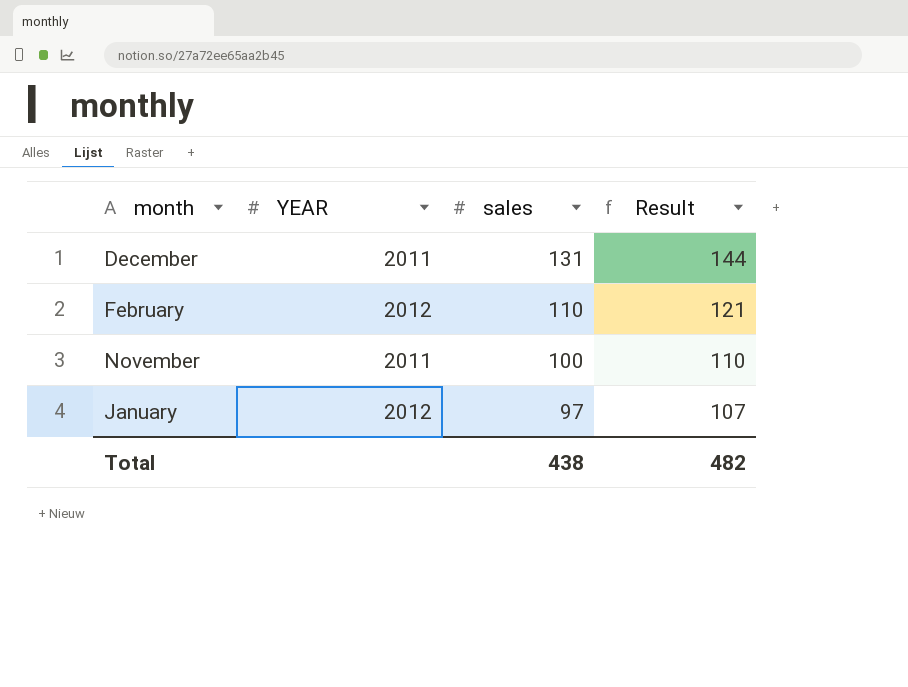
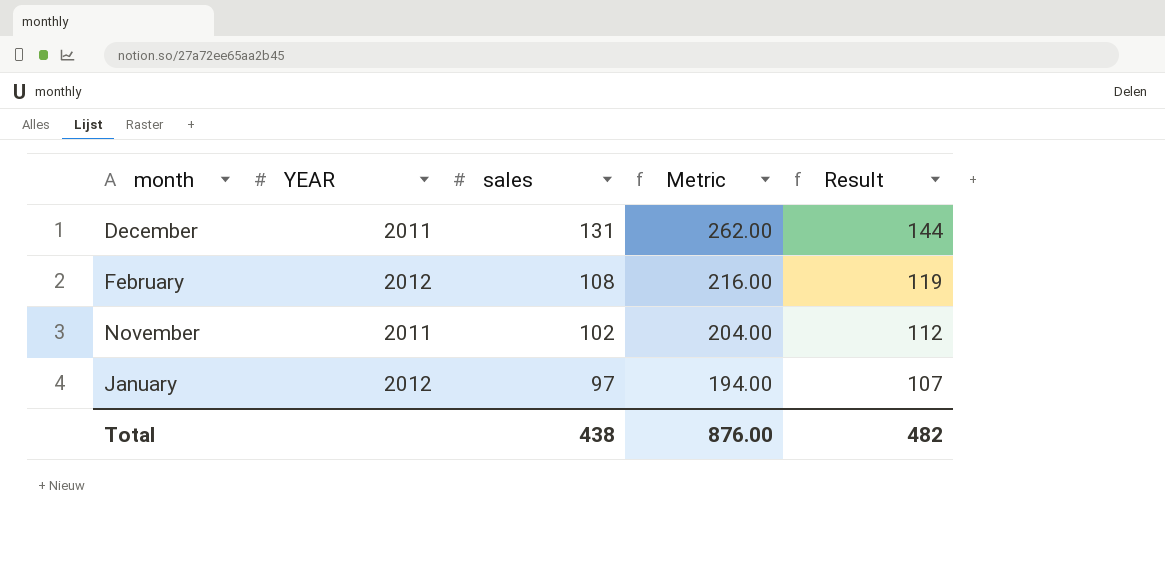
column Metric | formula: none -> [sales] * 2
February | sales: 110 -> 108
February | Result: 121 -> 119
November | sales: 100 -> 102
November | Result: 110 -> 112

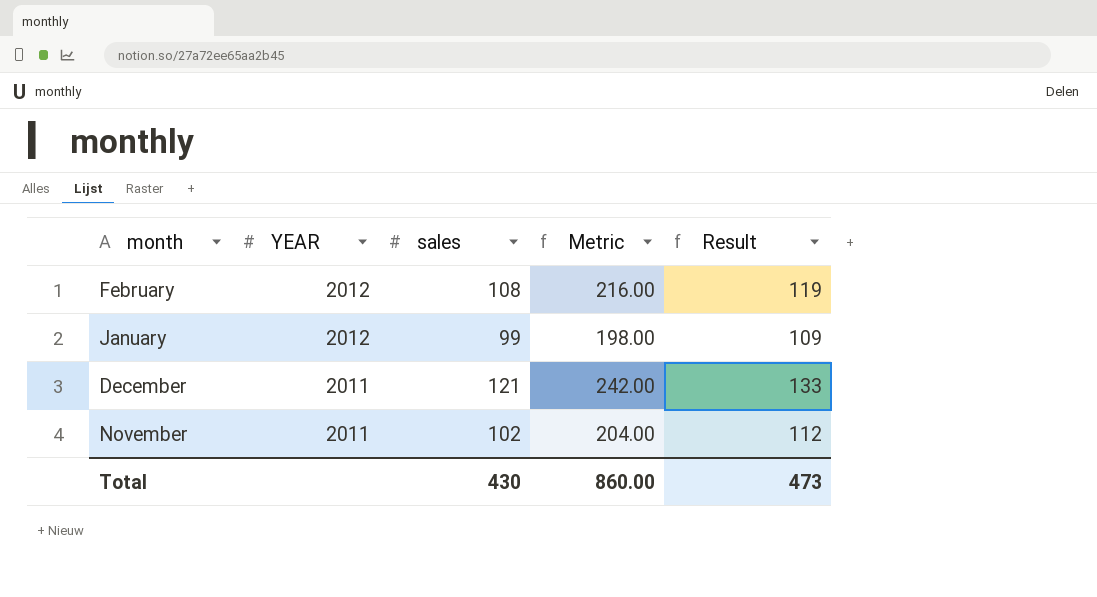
row order: sales descending -> YEAR descending
January | sales: 97 -> 99
January | Metric: 194.00 -> 198.00
January | Result: 107 -> 109
December | sales: 131 -> 121
December | Metric: 262.00 -> 242.00
December | Result: 144 -> 133
Total | sales: 438 -> 430
Total | Metric: 876.00 -> 860.00
Total | Result: 482 -> 473

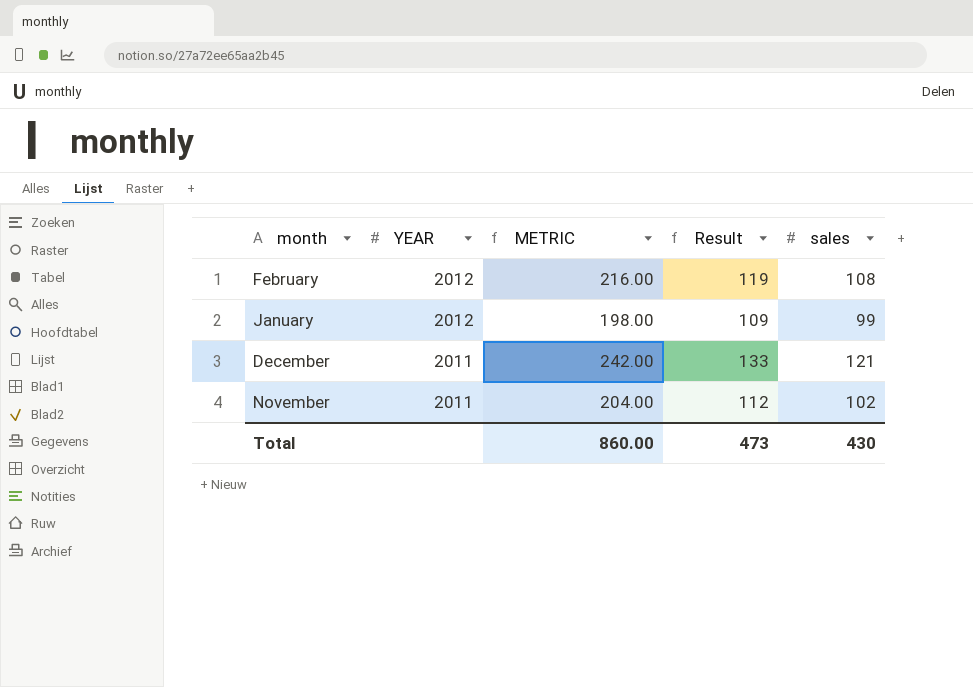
column name: Metric -> METRIC
column sales | position: 3 -> 5

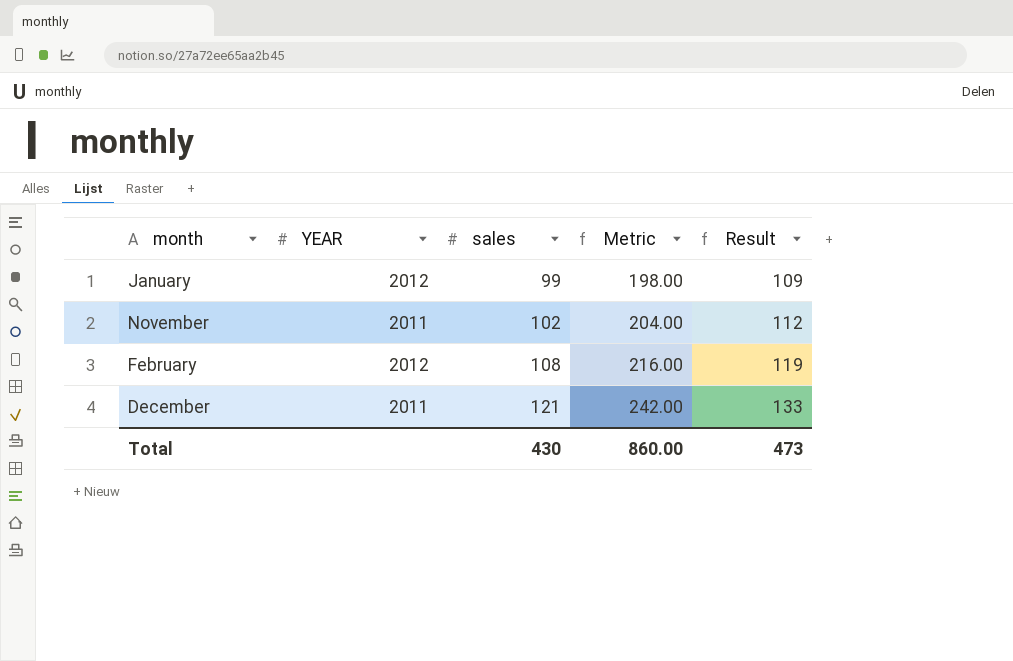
row order: YEAR descending -> sales ascending
column sales | position: 5 -> 3
column name: METRIC -> Metric

